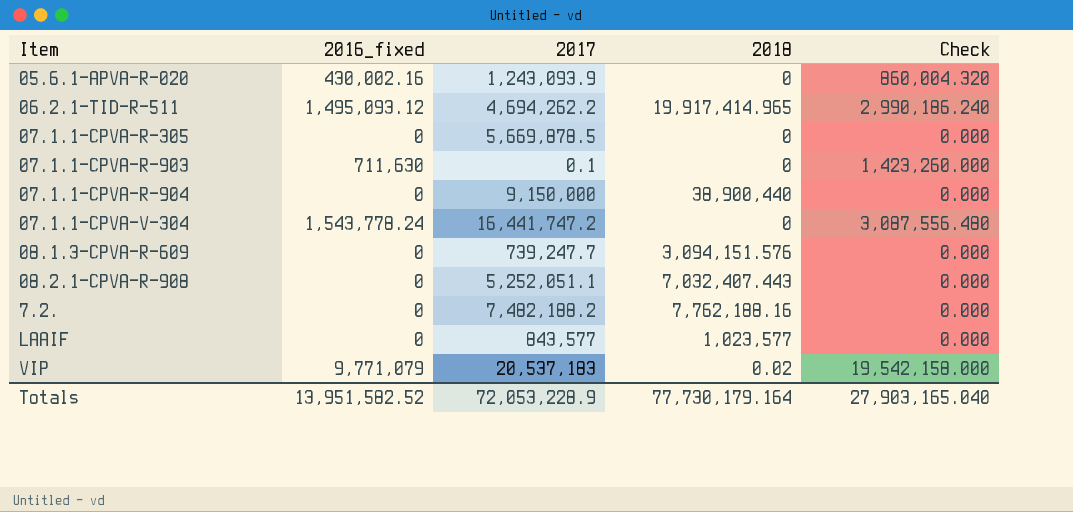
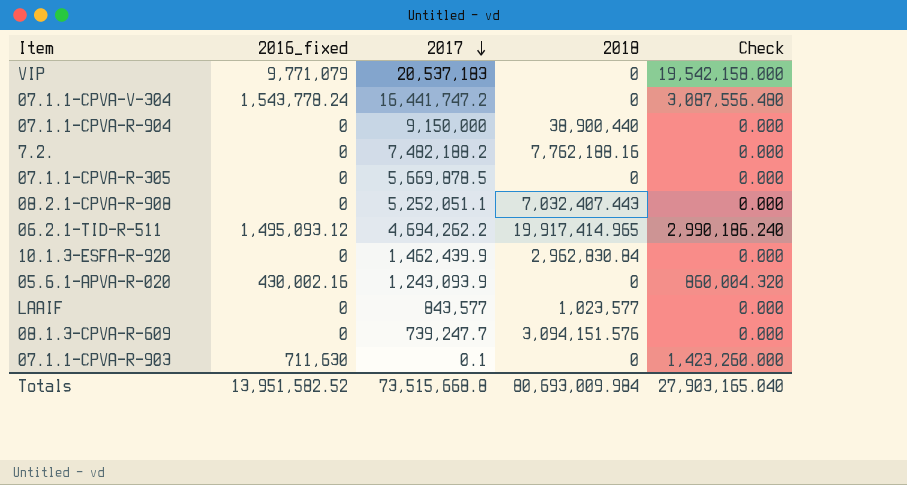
row order: none -> 2017 descending
VIP | 2018: 0.02 -> 0
row 10.1.3-ESFA-R-920: none -> 0 | 1,462,439.9 | 2,962,830.84 | 0.000
Totals | 2017: 72,053,228.9 -> 73,515,668.8
Totals | 2018: 77,730,179.164 -> 80,693,009.984

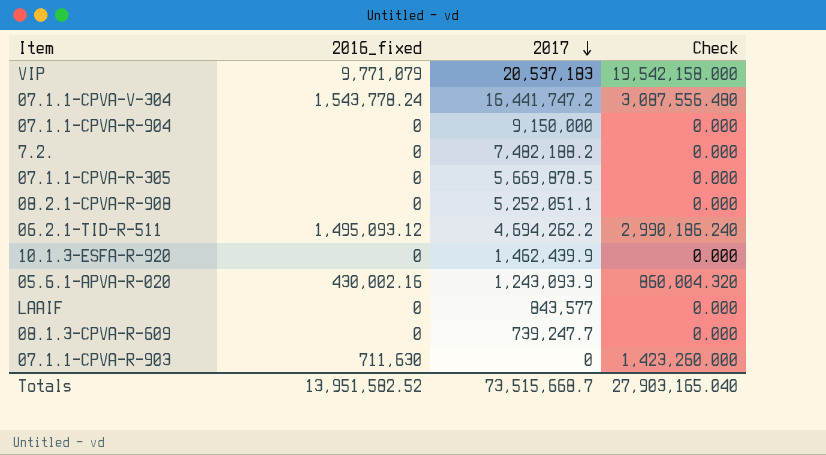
column 2018 | position: 4 -> none
07.1.1-CPVA-R-903 | 2017: 0.1 -> 0
Totals | 2017: 73,515,668.8 -> 73,515,668.7

